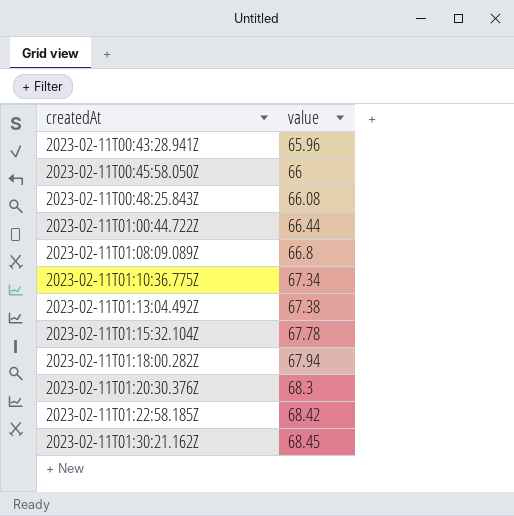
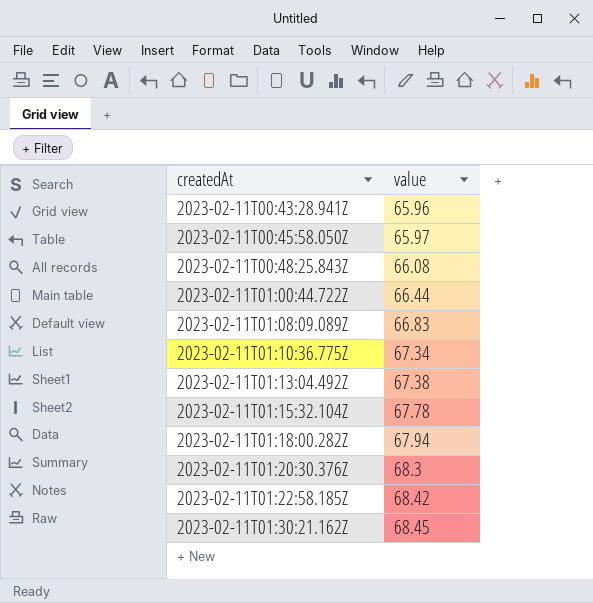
2023-02-11T00:45:58.050Z | value: 66 -> 65.97
2023-02-11T01:08:09.089Z | value: 66.8 -> 66.83

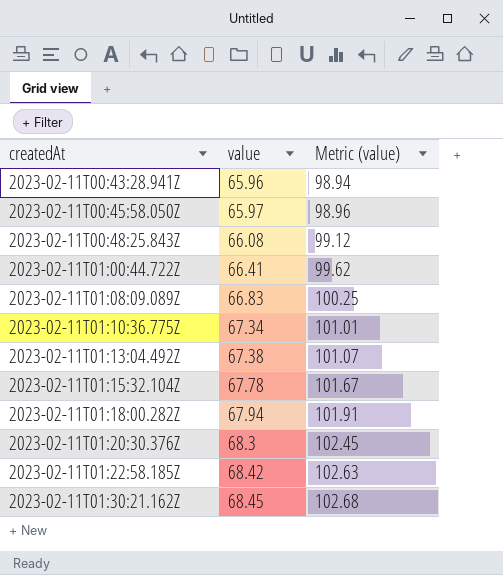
column Metric (value) | formula: none -> [value] * 1.5
2023-02-11T01:00:44.722Z | value: 66.44 -> 66.41

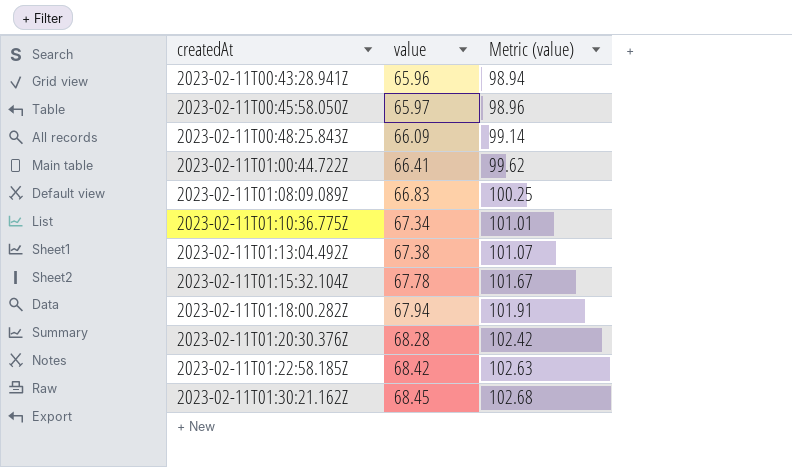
2023-02-11T00:48:25.843Z | value: 66.08 -> 66.09
2023-02-11T00:48:25.843Z | Metric (value): 99.12 -> 99.14
2023-02-11T01:20:30.376Z | value: 68.3 -> 68.28
2023-02-11T01:20:30.376Z | Metric (value): 102.45 -> 102.42

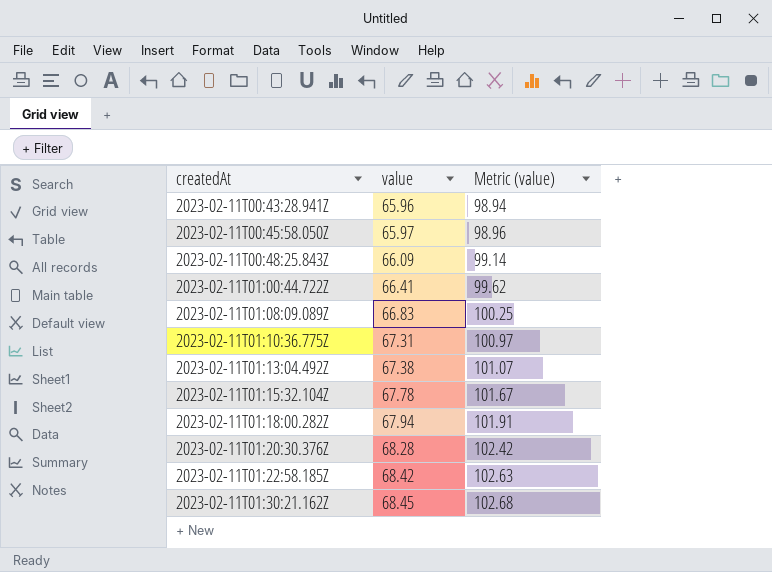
2023-02-11T01:10:36.775Z | value: 67.34 -> 67.31
2023-02-11T01:10:36.775Z | Metric (value): 101.01 -> 100.97

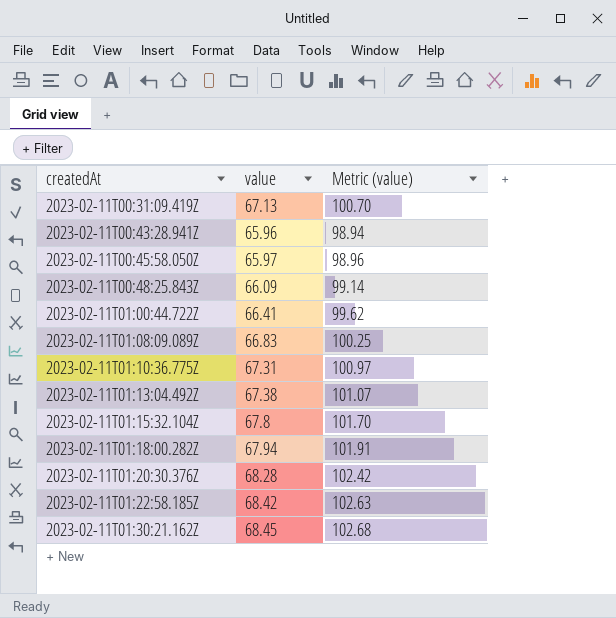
row 2023-02-11T00:31:09.419Z: none -> 67.13 | 100.70
2023-02-11T01:15:32.104Z | value: 67.78 -> 67.8
2023-02-11T01:15:32.104Z | Metric (value): 101.67 -> 101.70

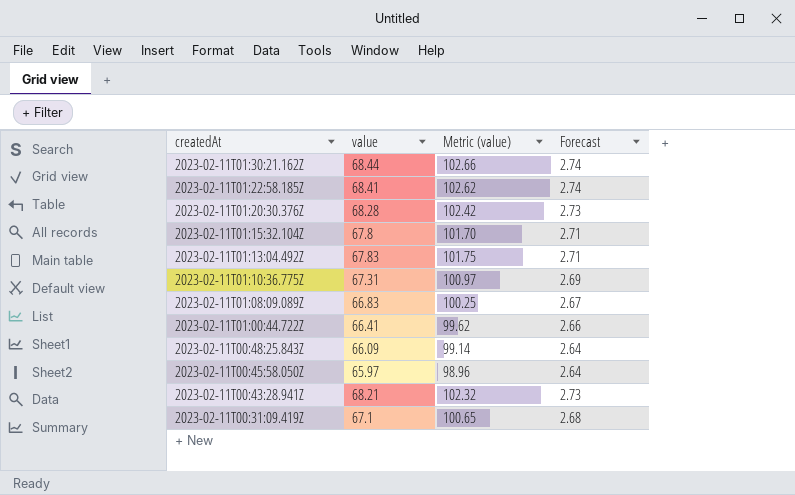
row order: createdAt ascending -> createdAt descending
column Forecast | formula: none -> [value] * 0.04
row 2023-02-11T01:18:00.282Z: 67.94 | 101.91 -> none
2023-02-11T01:30:21.162Z | value: 68.45 -> 68.44
2023-02-11T01:30:21.162Z | Metric (value): 102.68 -> 102.66
2023-02-11T01:22:58.185Z | value: 68.42 -> 68.41
2023-02-11T01:22:58.185Z | Metric (value): 102.63 -> 102.62
2023-02-11T01:13:04.492Z | value: 67.38 -> 67.83
2023-02-11T01:13:04.492Z | Metric (value): 101.07 -> 101.75
2023-02-11T00:43:28.941Z | value: 65.96 -> 68.21
2023-02-11T00:43:28.941Z | Metric (value): 98.94 -> 102.32
2023-02-11T00:31:09.419Z | value: 67.13 -> 67.1
2023-02-11T00:31:09.419Z | Metric (value): 100.70 -> 100.65

